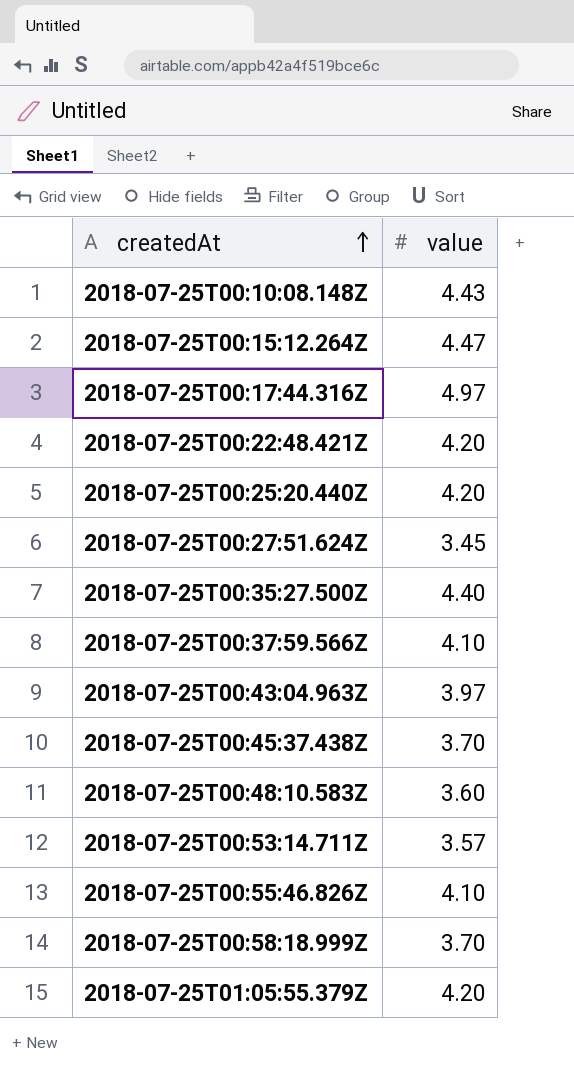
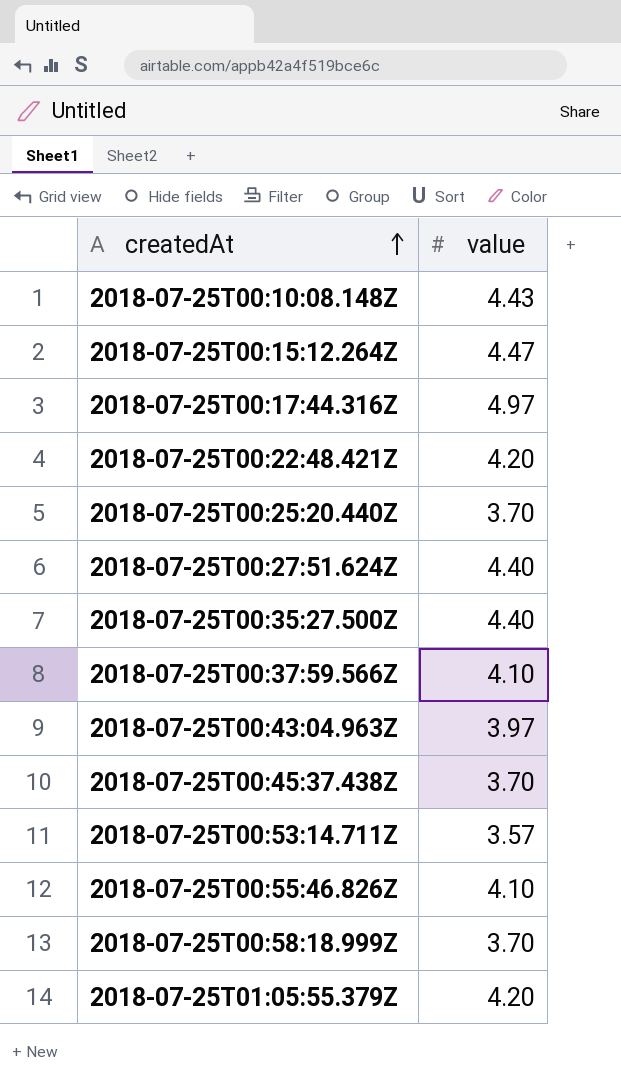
row 2018-07-25T00:48:10.583Z: 3.60 -> none
2018-07-25T00:25:20.440Z | value: 4.20 -> 3.70
2018-07-25T00:27:51.624Z | value: 3.45 -> 4.40

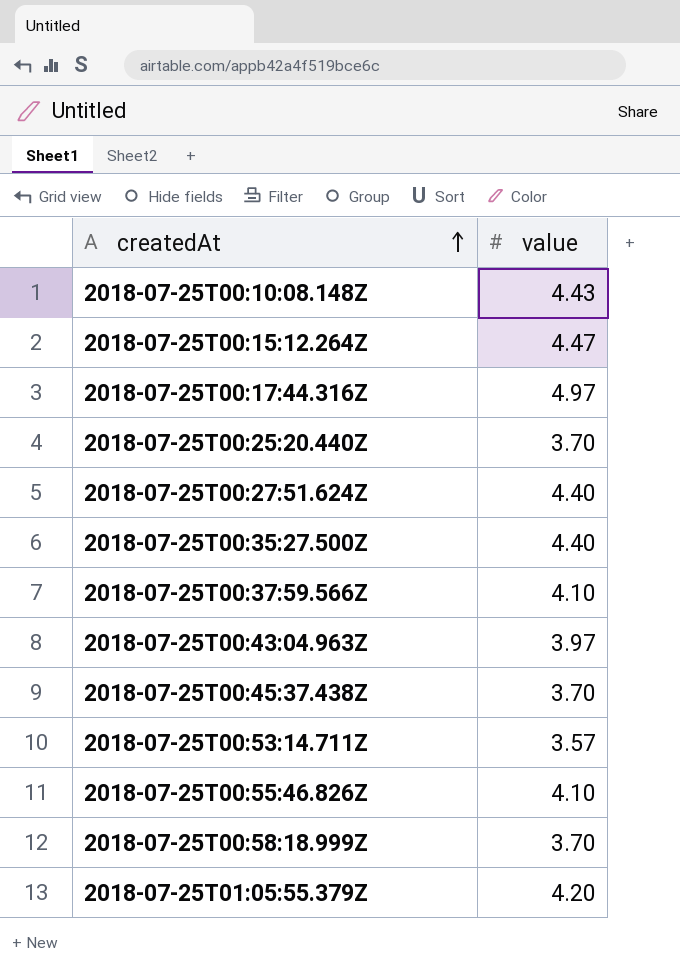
row 2018-07-25T00:22:48.421Z: 4.20 -> none

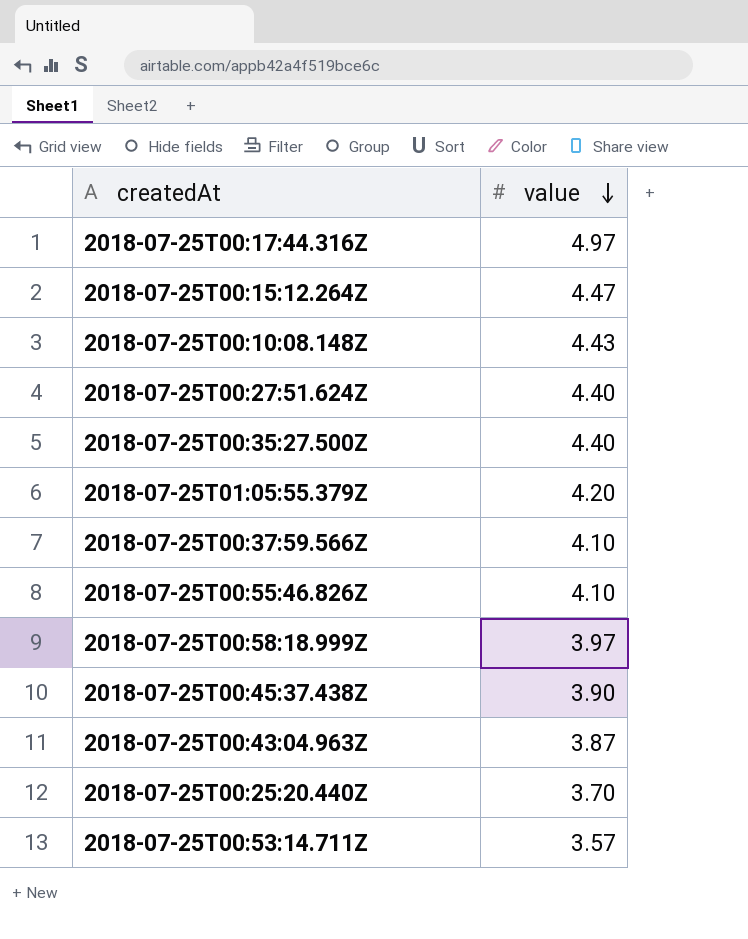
row order: createdAt ascending -> value descending
2018-07-25T00:58:18.999Z | value: 3.70 -> 3.97
2018-07-25T00:45:37.438Z | value: 3.70 -> 3.90
2018-07-25T00:43:04.963Z | value: 3.97 -> 3.87

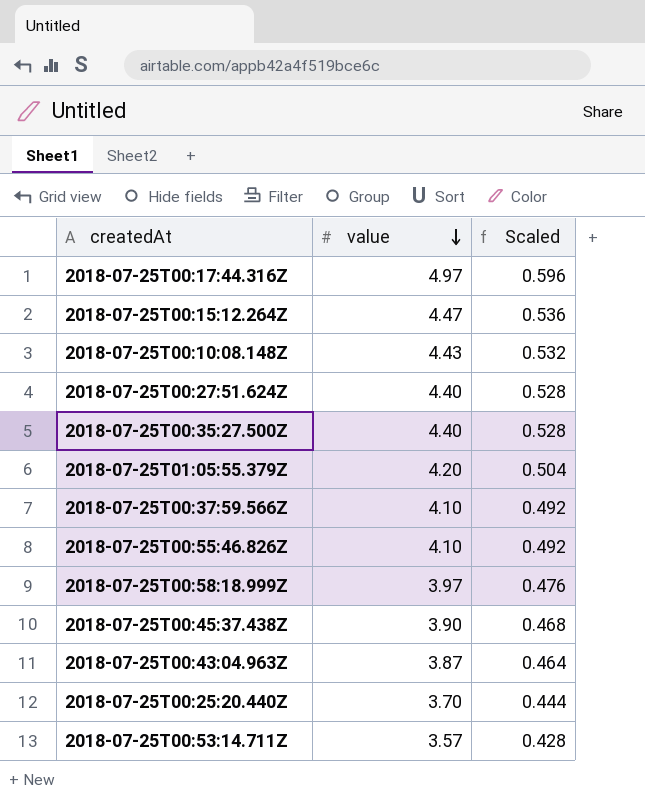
column Scaled | formula: none -> [value] * 0.12

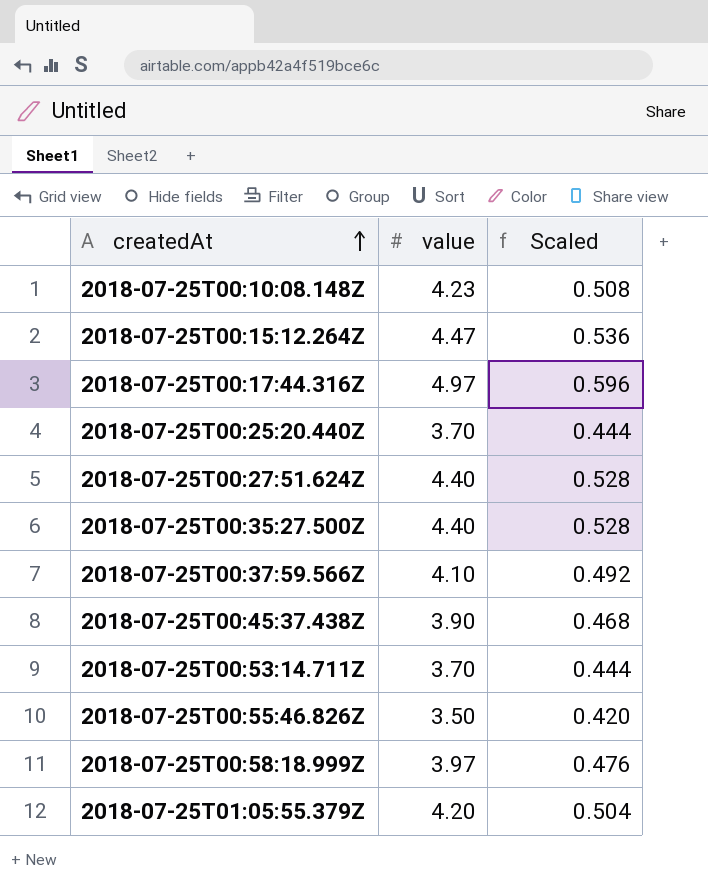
row order: value descending -> createdAt ascending
row 2018-07-25T00:43:04.963Z: 3.87 | 0.464 -> none
2018-07-25T00:10:08.148Z | value: 4.43 -> 4.23
2018-07-25T00:10:08.148Z | Scaled: 0.532 -> 0.508
2018-07-25T00:53:14.711Z | value: 3.57 -> 3.70
2018-07-25T00:53:14.711Z | Scaled: 0.428 -> 0.444
2018-07-25T00:55:46.826Z | value: 4.10 -> 3.50
2018-07-25T00:55:46.826Z | Scaled: 0.492 -> 0.420

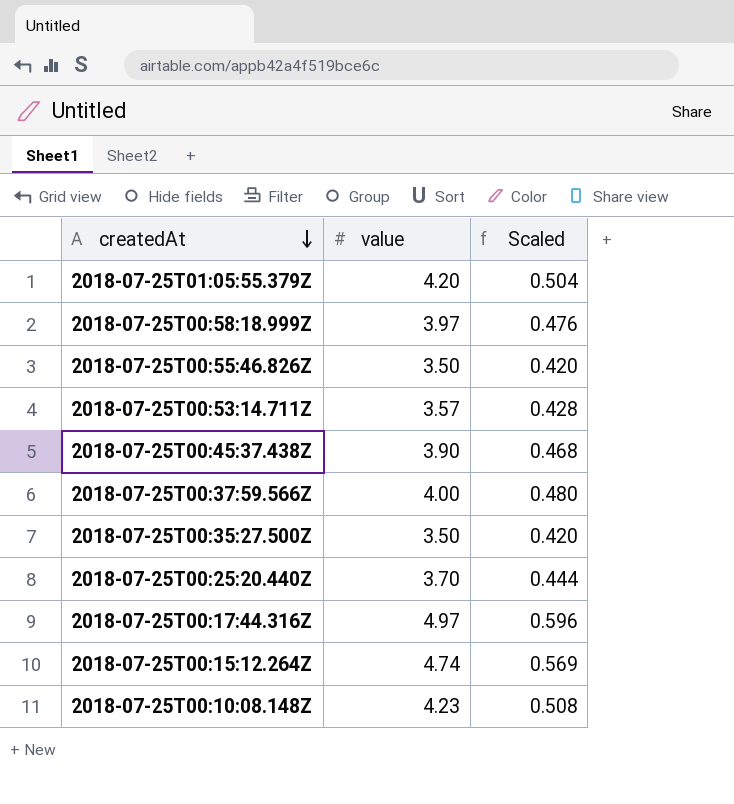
row order: createdAt ascending -> createdAt descending
row 2018-07-25T00:27:51.624Z: 4.40 | 0.528 -> none
2018-07-25T00:53:14.711Z | value: 3.70 -> 3.57
2018-07-25T00:53:14.711Z | Scaled: 0.444 -> 0.428
2018-07-25T00:37:59.566Z | value: 4.10 -> 4.00
2018-07-25T00:37:59.566Z | Scaled: 0.492 -> 0.480
2018-07-25T00:35:27.500Z | value: 4.40 -> 3.50
2018-07-25T00:35:27.500Z | Scaled: 0.528 -> 0.420
2018-07-25T00:15:12.264Z | value: 4.47 -> 4.74
2018-07-25T00:15:12.264Z | Scaled: 0.536 -> 0.569

